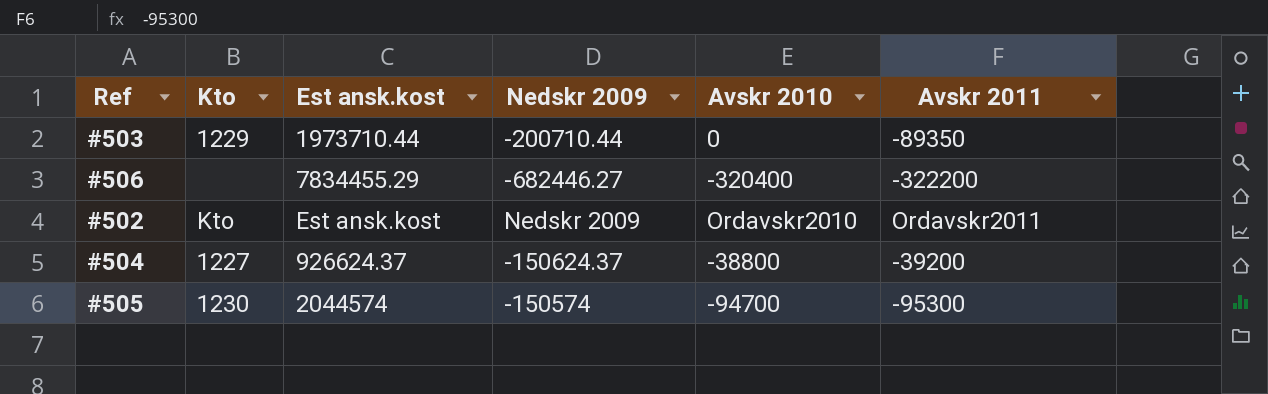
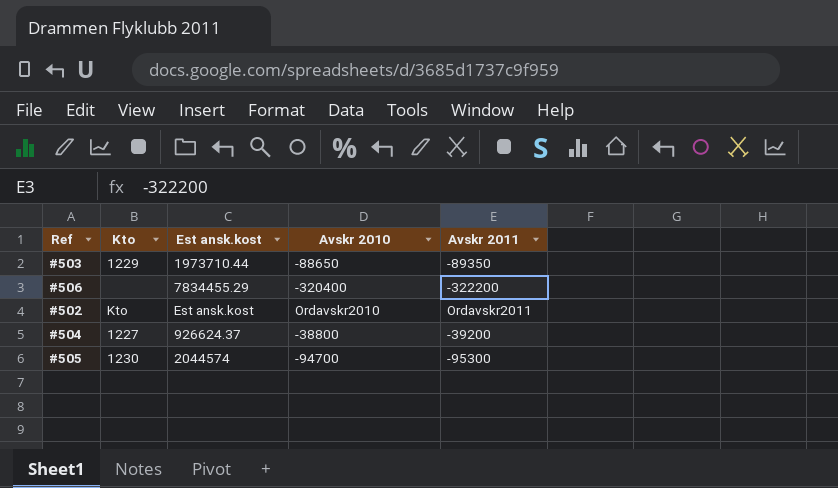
column Nedskr 2009 | position: 4 -> none
#503 | Avskr 2010: 0 -> -88650

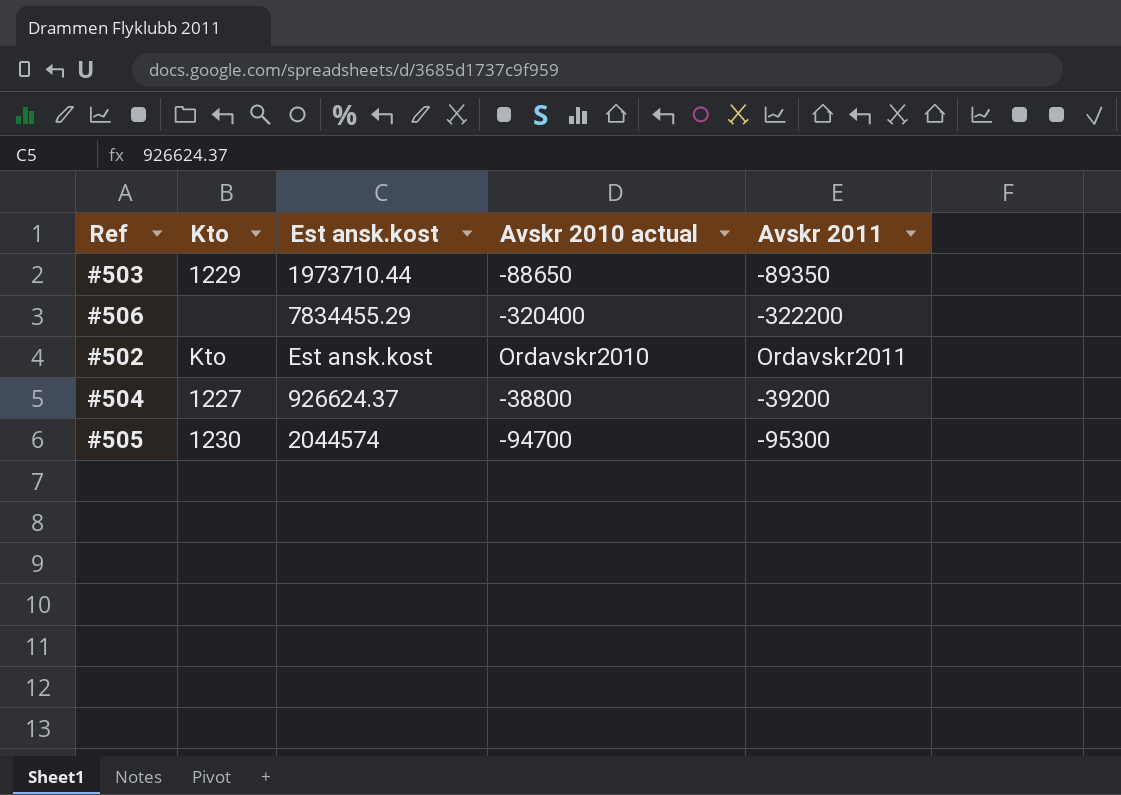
column name: Avskr 2010 -> Avskr 2010 actual

